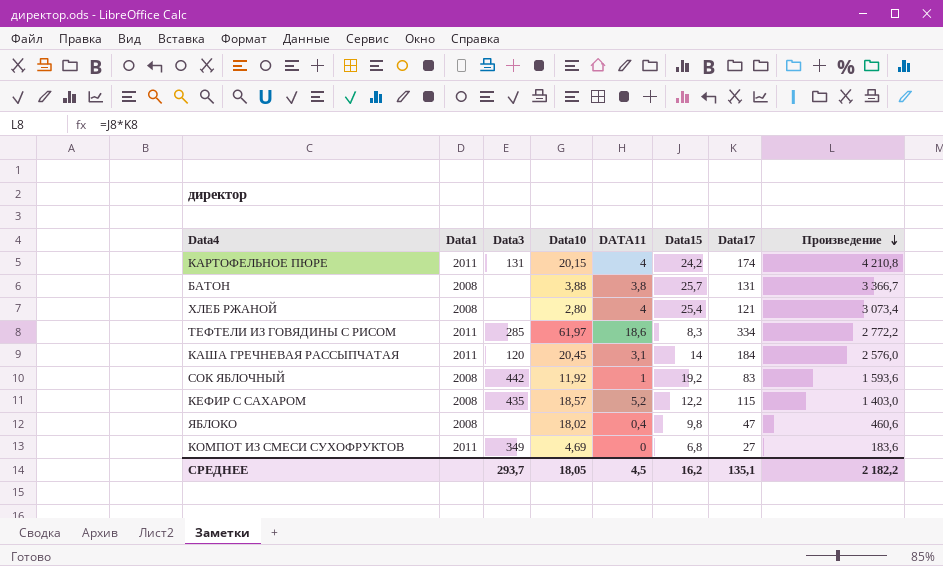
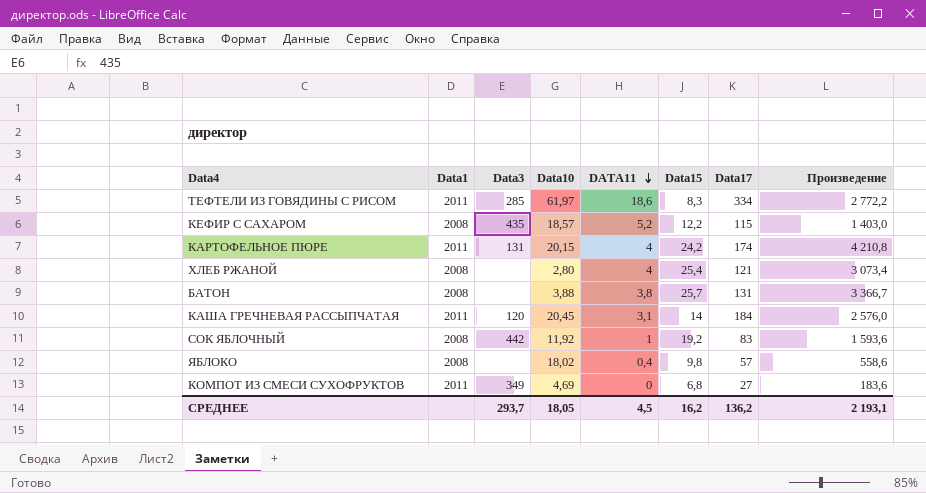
row order: Произведение descending -> DATA11 descending
ЯБЛОКО | Data17: 47 -> 57
ЯБЛОКО | Произведение: 460,6 -> 558,6
СРЕДНЕЕ | Data17: 135,1 -> 136,2
СРЕДНЕЕ | Произведение: 2 182,2 -> 2 193,1

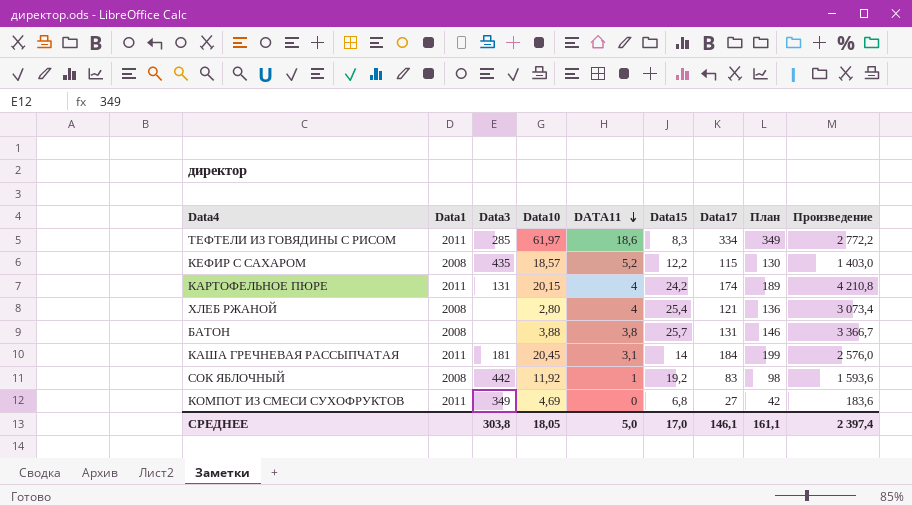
column План | formula: none -> [Data17] + 15
row ЯБЛОКО: 2008 | none | 18,02 | 0,4 | 9,8 | 57 | 558,6 -> none
КАША ГРЕЧНЕВАЯ РАССЫПЧАТАЯ | Data3: 120 -> 181
СРЕДНЕЕ | Data3: 293,7 -> 303,8
СРЕДНЕЕ | DATA11: 4,5 -> 5,0
СРЕДНЕЕ | Data15: 16,2 -> 17,0
СРЕДНЕЕ | Data17: 136,2 -> 146,1
СРЕДНЕЕ | Произведение: 2 193,1 -> 2 397,4

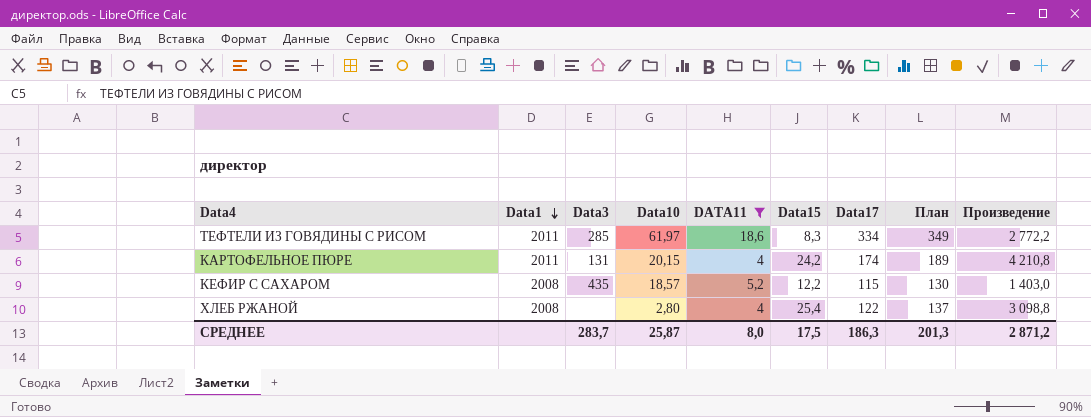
filter: none -> DATA11 >= 4
row order: DATA11 descending -> Data1 descending
ХЛЕБ РЖАНОЙ | Data17: 121 -> 122
ХЛЕБ РЖАНОЙ | План: 136 -> 137
ХЛЕБ РЖАНОЙ | Произведение: 3 073,4 -> 3 098,8
СРЕДНЕЕ | Data3: 303,8 -> 283,7
СРЕДНЕЕ | Data10: 18,05 -> 25,87
СРЕДНЕЕ | DATA11: 5,0 -> 8,0
СРЕДНЕЕ | Data15: 17,0 -> 17,5
СРЕДНЕЕ | Data17: 146,1 -> 186,3
СРЕДНЕЕ | План: 161,1 -> 201,3
СРЕДНЕЕ | Произведение: 2 397,4 -> 2 871,2

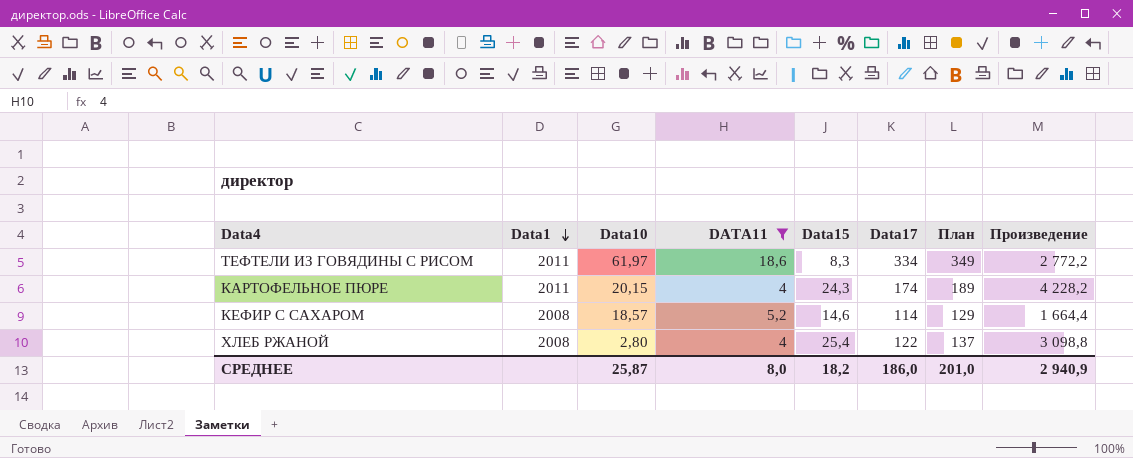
column Data3 | position: 3 -> none
КАРТОФЕЛЬНОЕ ПЮРЕ | Data15: 24,2 -> 24,3
КАРТОФЕЛЬНОЕ ПЮРЕ | Произведение: 4 210,8 -> 4 228,2
КЕФИР С САХАРОМ | Data15: 12,2 -> 14,6
КЕФИР С САХАРОМ | Data17: 115 -> 114
КЕФИР С САХАРОМ | План: 130 -> 129
КЕФИР С САХАРОМ | Произведение: 1 403,0 -> 1 664,4
СРЕДНЕЕ | Data15: 17,5 -> 18,2
СРЕДНЕЕ | Data17: 186,3 -> 186,0
СРЕДНЕЕ | План: 201,3 -> 201,0
СРЕДНЕЕ | Произведение: 2 871,2 -> 2 940,9

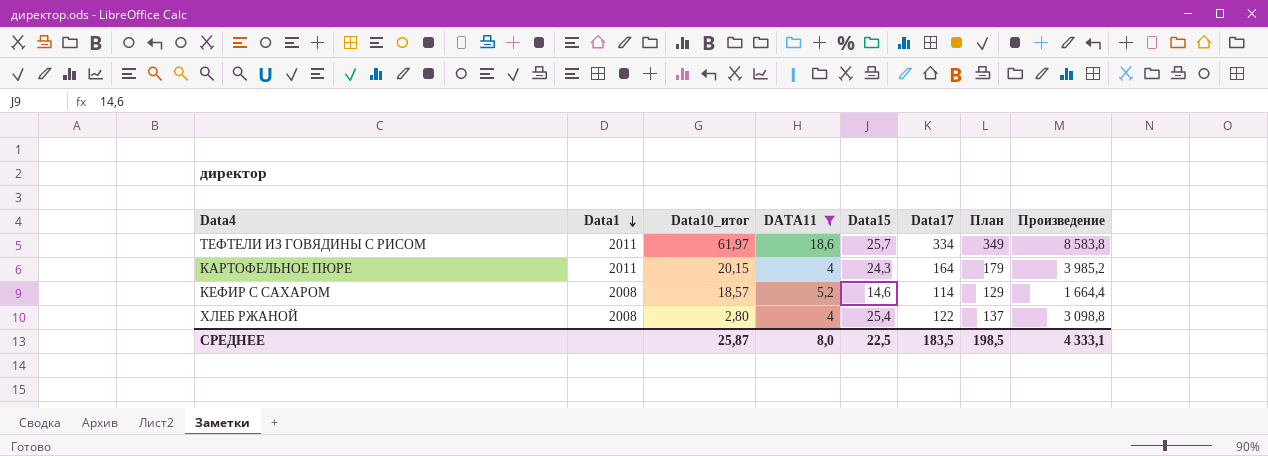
column name: Data10 -> Data10_итог
ТЕФТЕЛИ ИЗ ГОВЯДИНЫ С РИСОМ | Data15: 8,3 -> 25,7
ТЕФТЕЛИ ИЗ ГОВЯДИНЫ С РИСОМ | Произведение: 2 772,2 -> 8 583,8
КАРТОФЕЛЬНОЕ ПЮРЕ | Data17: 174 -> 164
КАРТОФЕЛЬНОЕ ПЮРЕ | План: 189 -> 179
КАРТОФЕЛЬНОЕ ПЮРЕ | Произведение: 4 228,2 -> 3 985,2
СРЕДНЕЕ | Data15: 18,2 -> 22,5
СРЕДНЕЕ | Data17: 186,0 -> 183,5
СРЕДНЕЕ | План: 201,0 -> 198,5
СРЕДНЕЕ | Произведение: 2 940,9 -> 4 333,1

